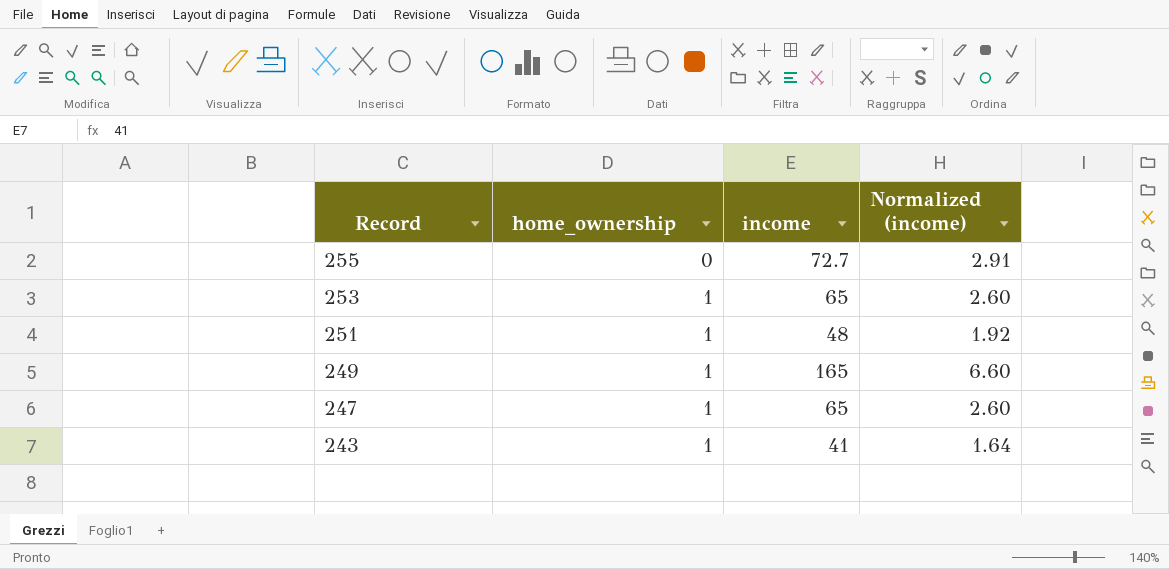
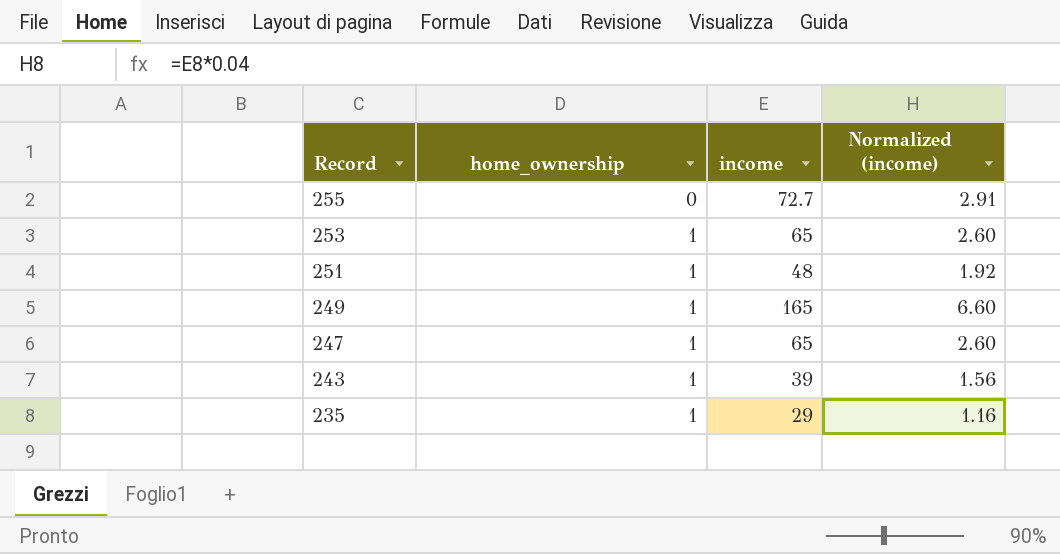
243 | income: 41 -> 39
243 | Normalized (income): 1.64 -> 1.56
row 235: none -> 1 | 29 | 1.16

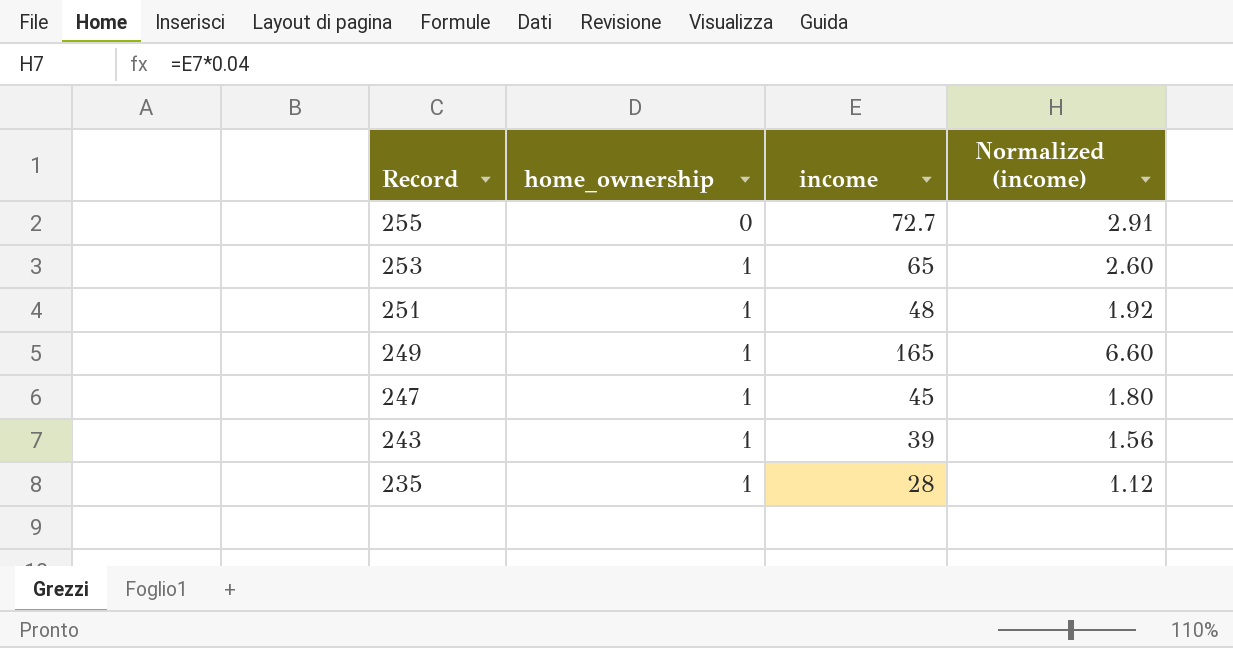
247 | income: 65 -> 45
247 | Normalized (income): 2.60 -> 1.80
235 | income: 29 -> 28
235 | Normalized (income): 1.16 -> 1.12

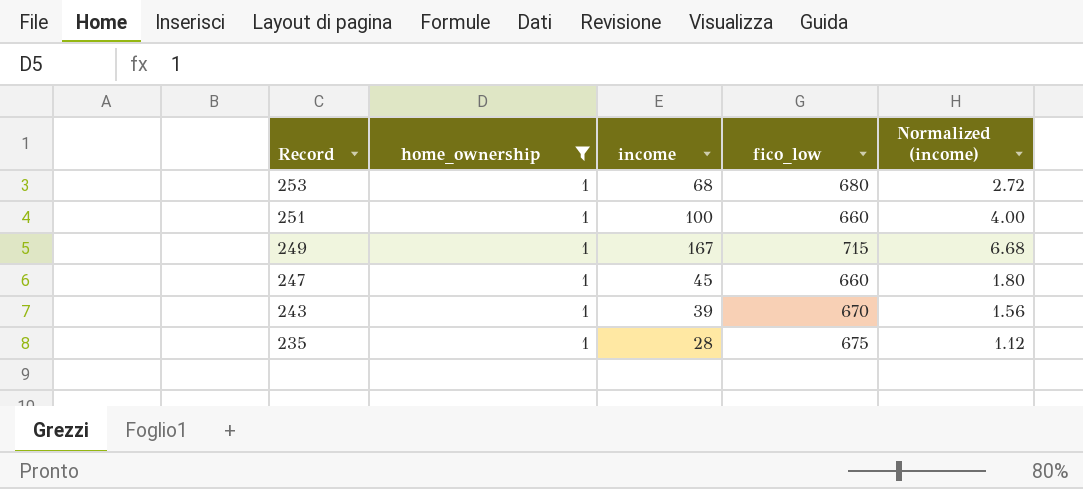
filter: none -> home_ownership = 1
column fico_low | position: none -> 4
253 | income: 65 -> 68
253 | Normalized (income): 2.60 -> 2.72
251 | income: 48 -> 100
251 | Normalized (income): 1.92 -> 4.00
249 | income: 165 -> 167
249 | Normalized (income): 6.60 -> 6.68

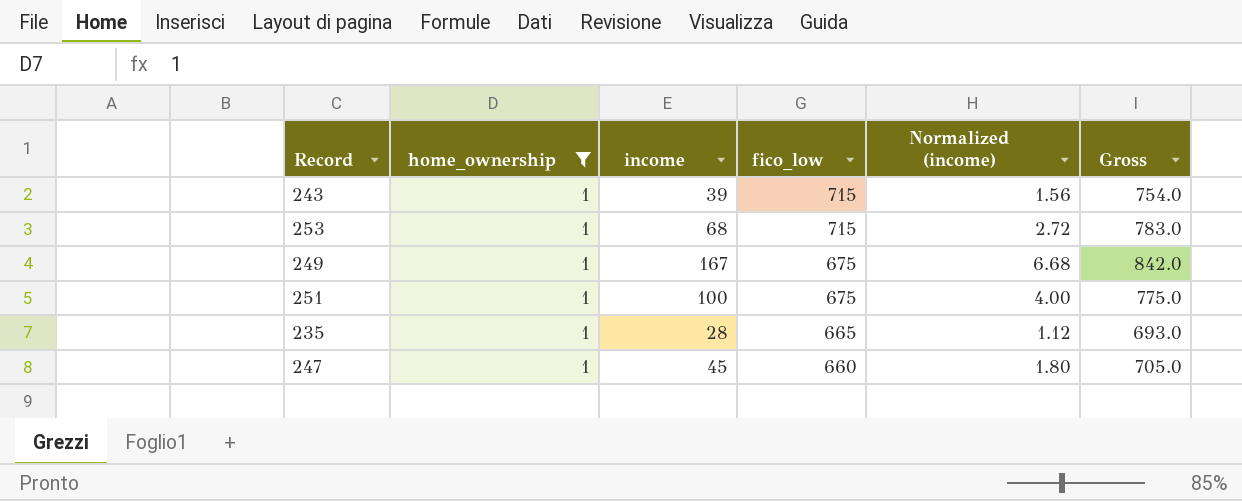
row order: Record descending -> fico_low descending
column Gross | formula: none -> [income] + [fico_low]
243 | fico_low: 670 -> 715
253 | fico_low: 680 -> 715
249 | fico_low: 715 -> 675
251 | fico_low: 660 -> 675
235 | fico_low: 675 -> 665

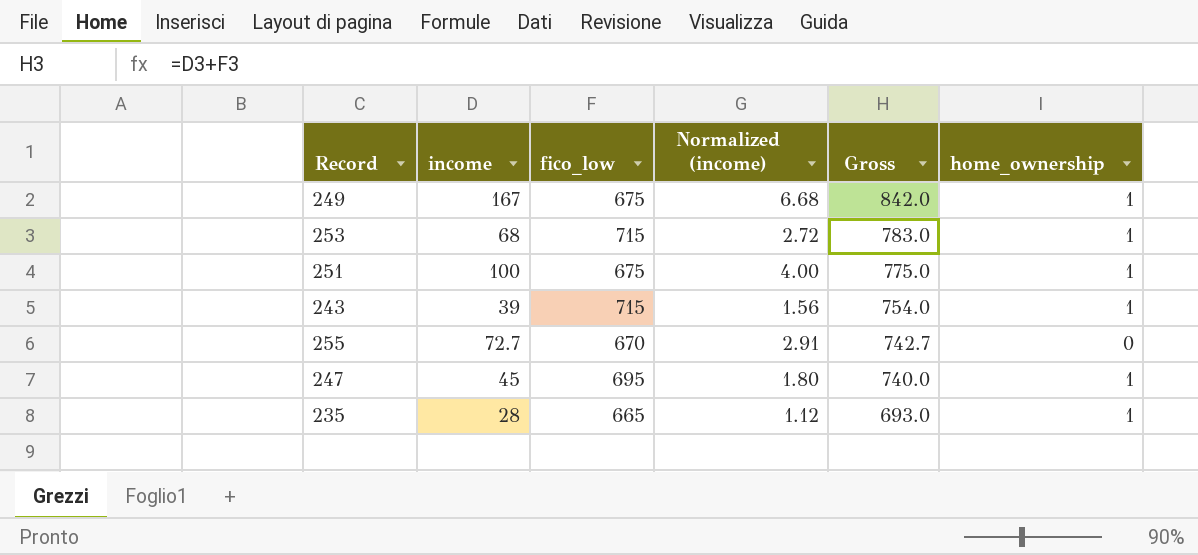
filter: home_ownership = 1 -> none
row order: fico_low descending -> Gross descending
column home_ownership | position: 2 -> 6
247 | fico_low: 660 -> 695
247 | Gross: 705.0 -> 740.0

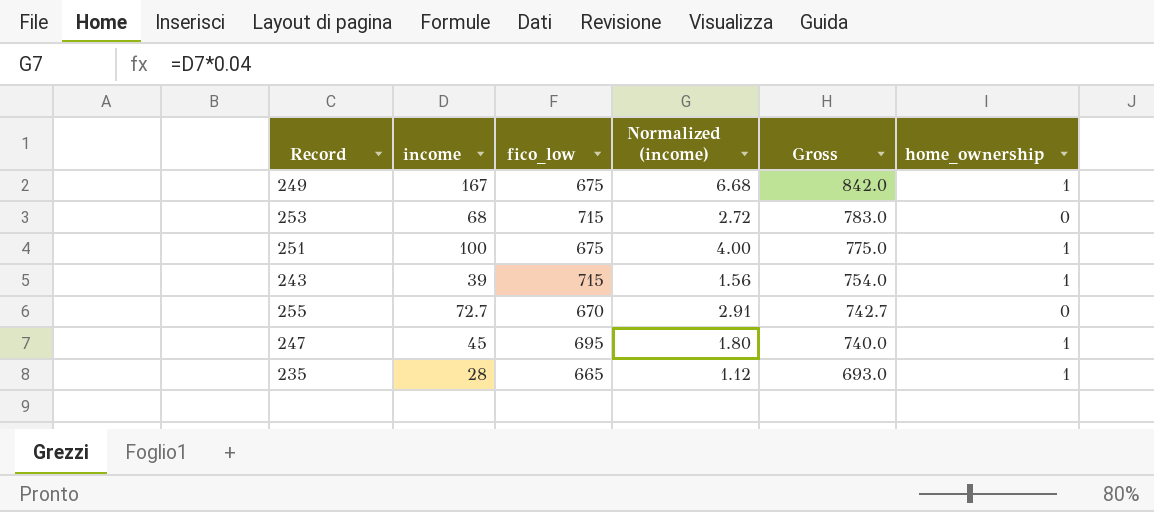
253 | home_ownership: 1 -> 0

